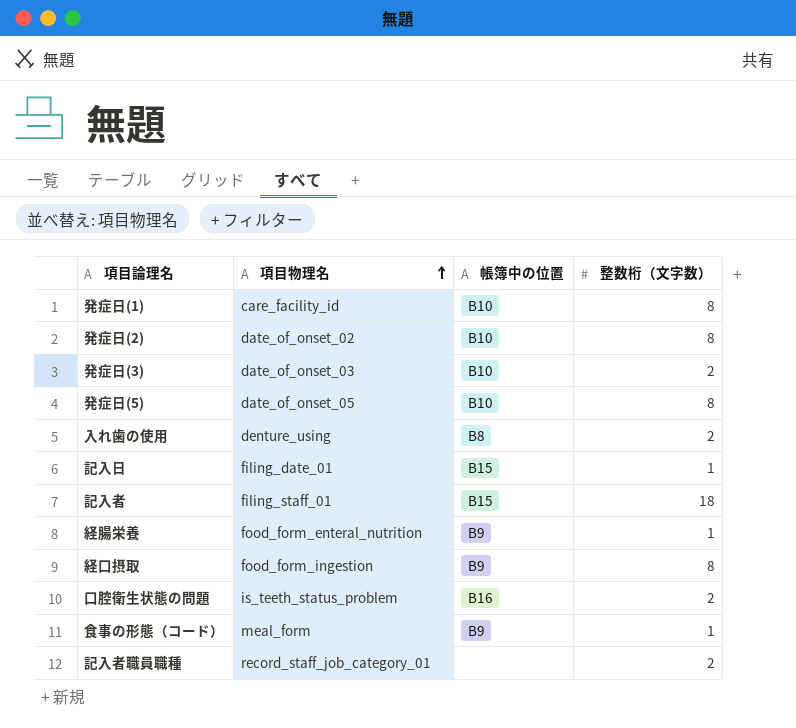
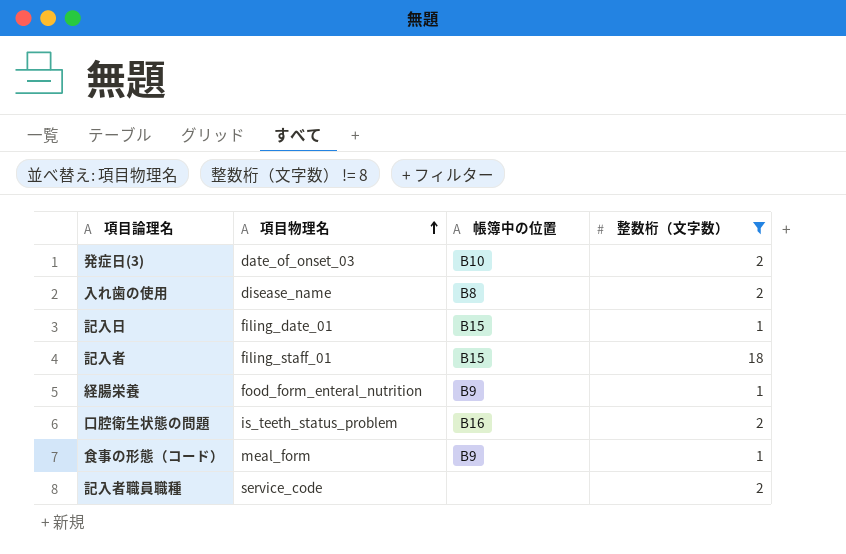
filter: none -> 整数桁（文字数） != 8
入れ歯の使用 | 項目物理名: denture_using -> disease_name
記入者職員職種 | 項目物理名: record_staff_job_category_01 -> service_code

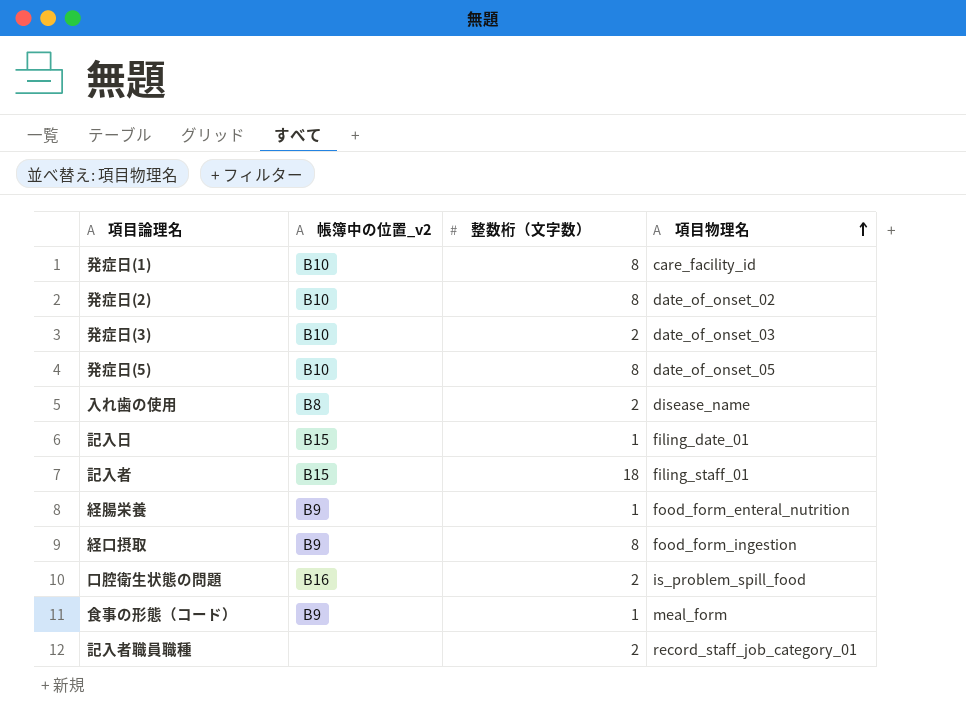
filter: 整数桁（文字数） != 8 -> none
column name: 帳簿中の位置 -> 帳簿中の位置_v2
column 項目物理名 | position: 2 -> 4
口腔衛生状態の問題 | 項目物理名: is_teeth_status_problem -> is_problem_spill_food
記入者職員職種 | 項目物理名: service_code -> record_staff_job_category_01

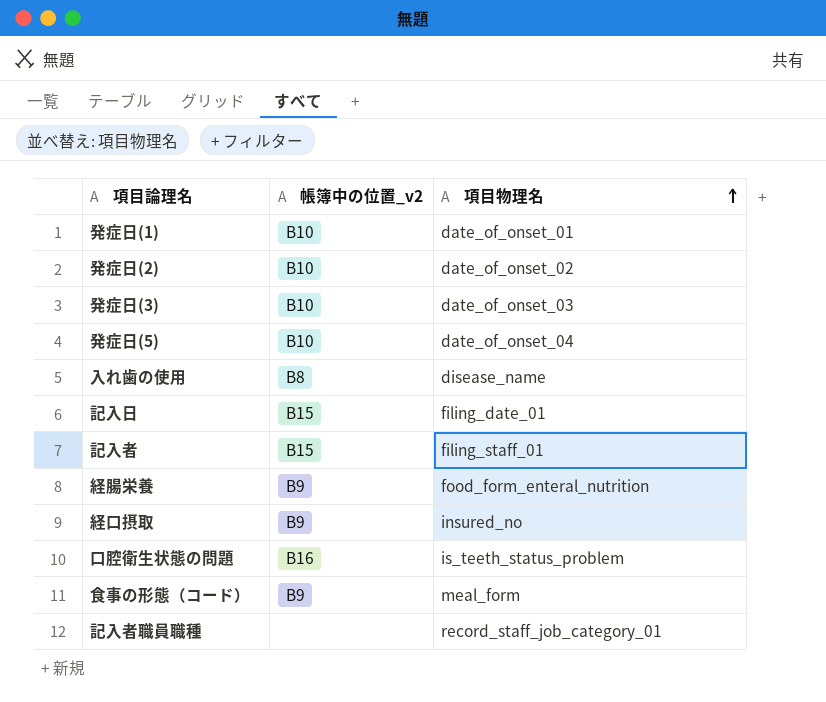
column 整数桁（文字数） | position: 3 -> none
発症日(1) | 項目物理名: care_facility_id -> date_of_onset_01
発症日(5) | 項目物理名: date_of_onset_05 -> date_of_onset_04
経口摂取 | 項目物理名: food_form_ingestion -> insured_no
口腔衛生状態の問題 | 項目物理名: is_problem_spill_food -> is_teeth_status_problem

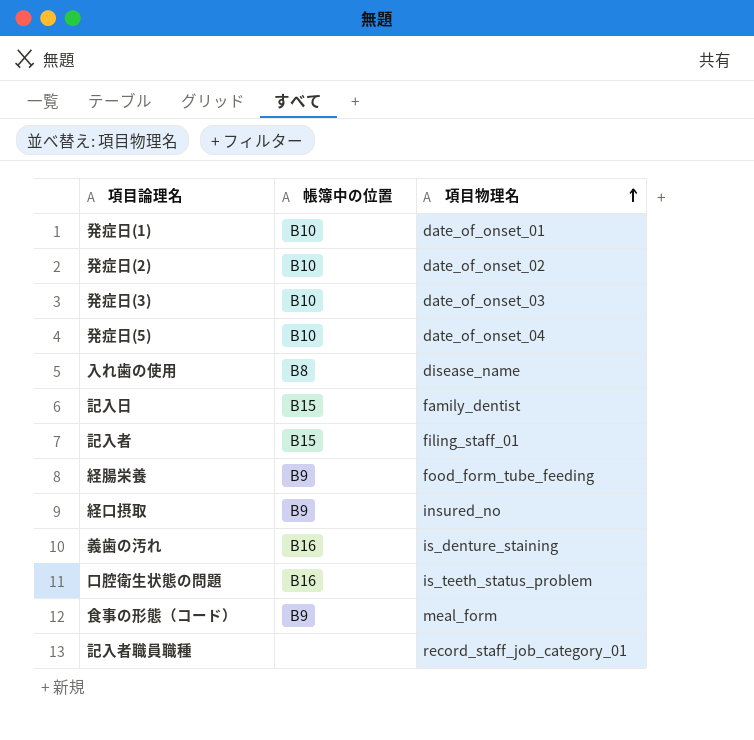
column name: 帳簿中の位置_v2 -> 帳簿中の位置
記入日 | 項目物理名: filing_date_01 -> family_dentist
経腸栄養 | 項目物理名: food_form_enteral_nutrition -> food_form_tube_feeding
row 義歯の汚れ: none -> B16 | is_denture_staining

